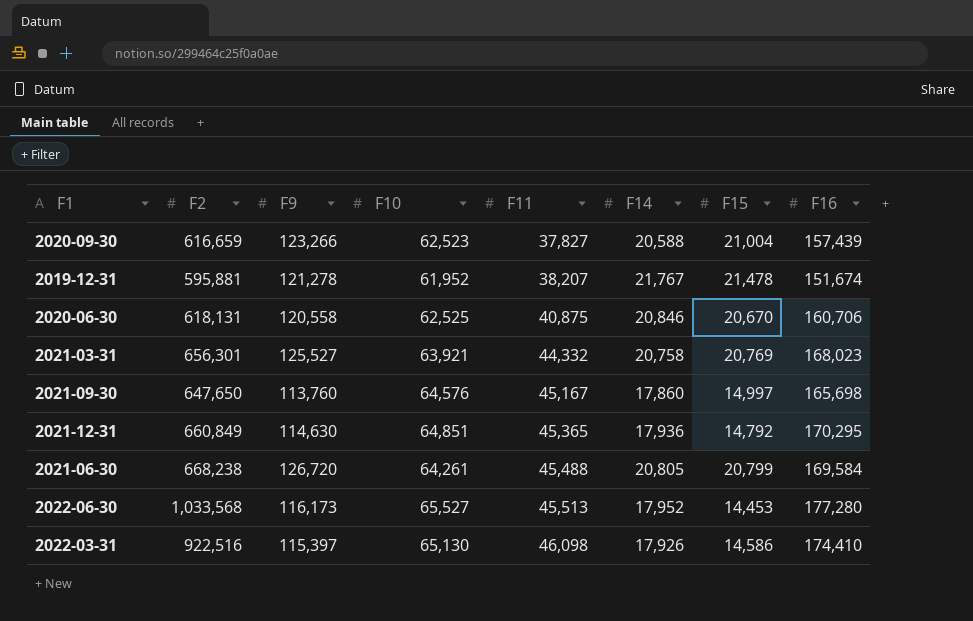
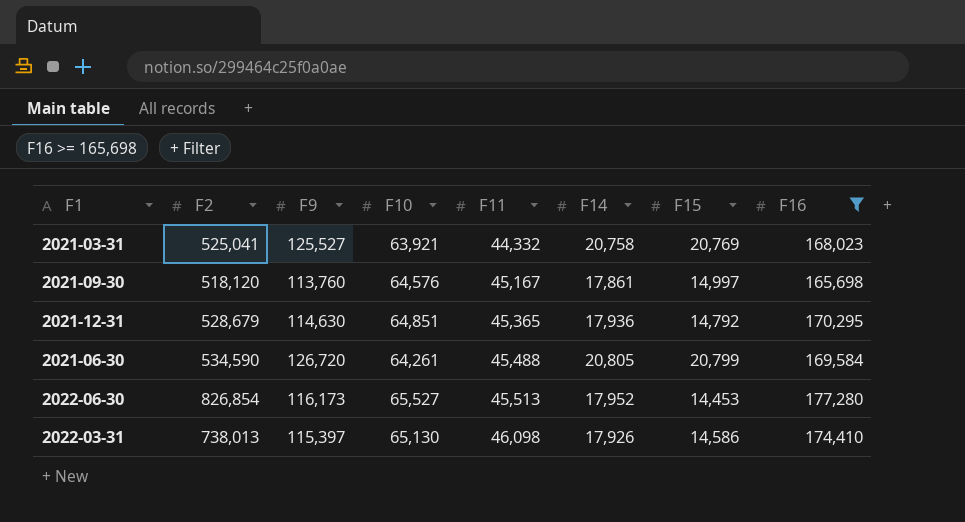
filter: none -> F16 >= 165,698
2021-03-31 | F2: 656,301 -> 525,041
2021-09-30 | F2: 647,650 -> 518,120
2021-09-30 | F14: 17,860 -> 17,861
2021-12-31 | F2: 660,849 -> 528,679
2021-06-30 | F2: 668,238 -> 534,590
2022-06-30 | F2: 1,033,568 -> 826,854
2022-03-31 | F2: 922,516 -> 738,013

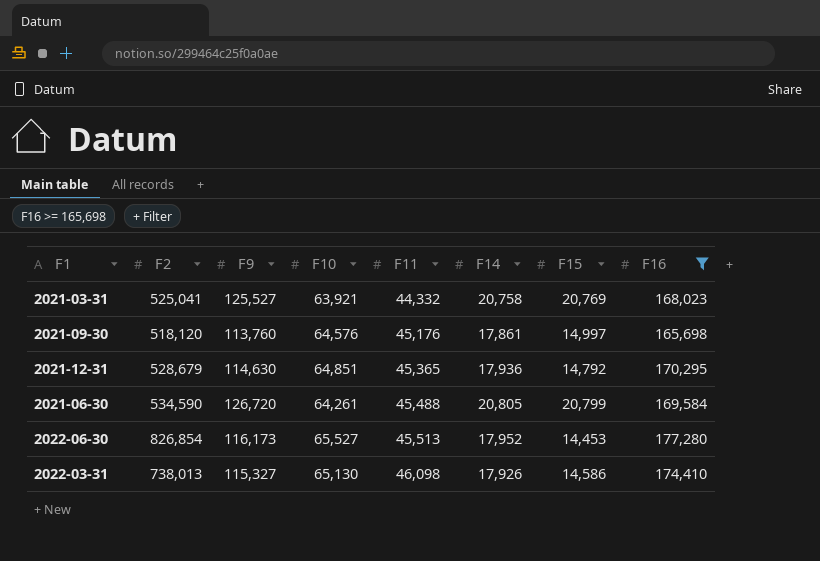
2021-09-30 | F11: 45,167 -> 45,176
2022-03-31 | F9: 115,397 -> 115,327

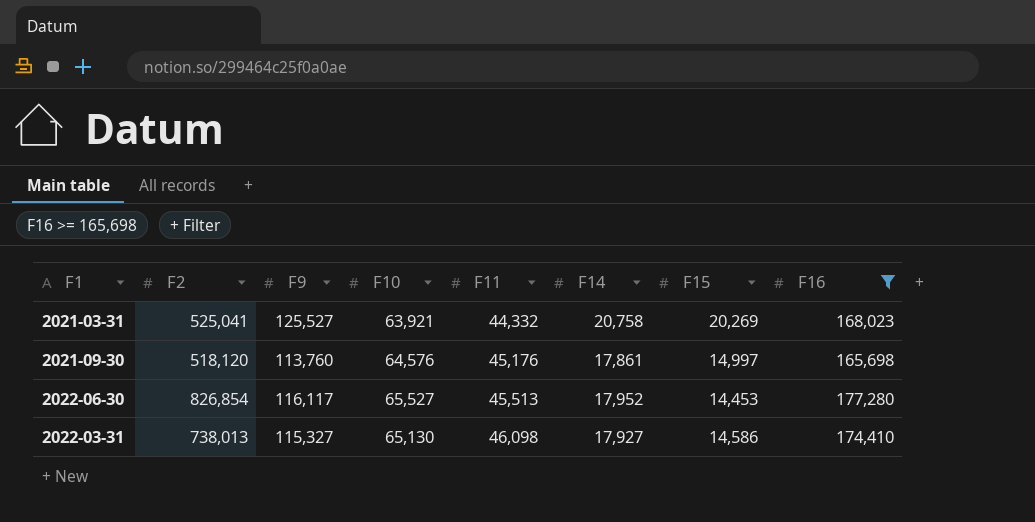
row 2021-12-31: 528,679 | 114,630 | 64,851 | 45,365 | 17,936 | 14,792 | 170,295 -> none
row 2021-06-30: 534,590 | 126,720 | 64,261 | 45,488 | 20,805 | 20,799 | 169,584 -> none
2021-03-31 | F15: 20,769 -> 20,269
2022-06-30 | F9: 116,173 -> 116,117
2022-03-31 | F14: 17,926 -> 17,927

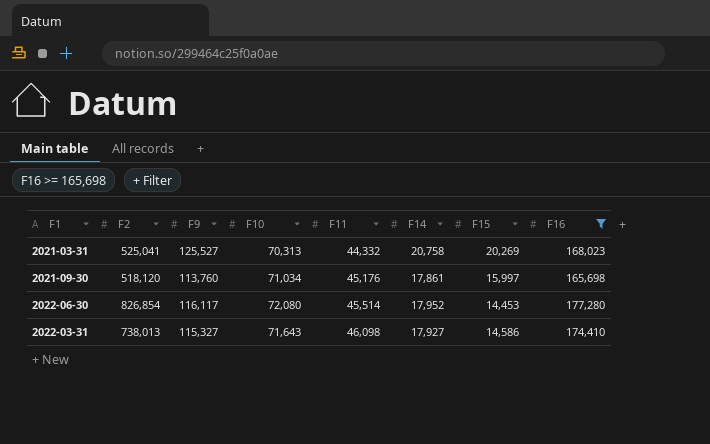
2021-03-31 | F10: 63,921 -> 70,313
2021-09-30 | F10: 64,576 -> 71,034
2021-09-30 | F15: 14,997 -> 15,997
2022-06-30 | F10: 65,527 -> 72,080
2022-06-30 | F11: 45,513 -> 45,514
2022-03-31 | F10: 65,130 -> 71,643

